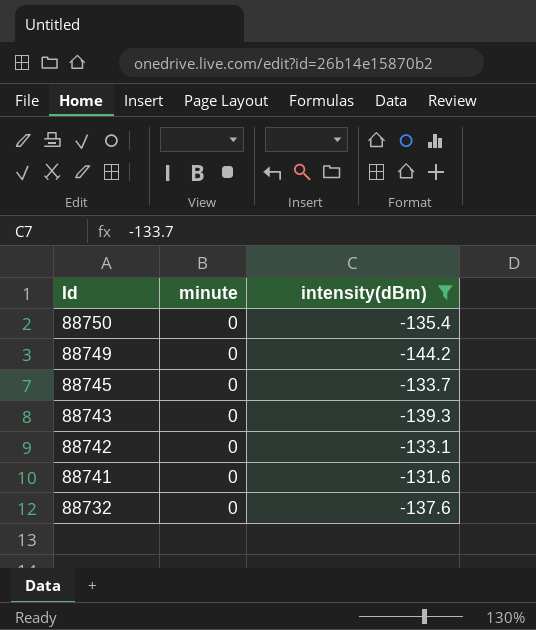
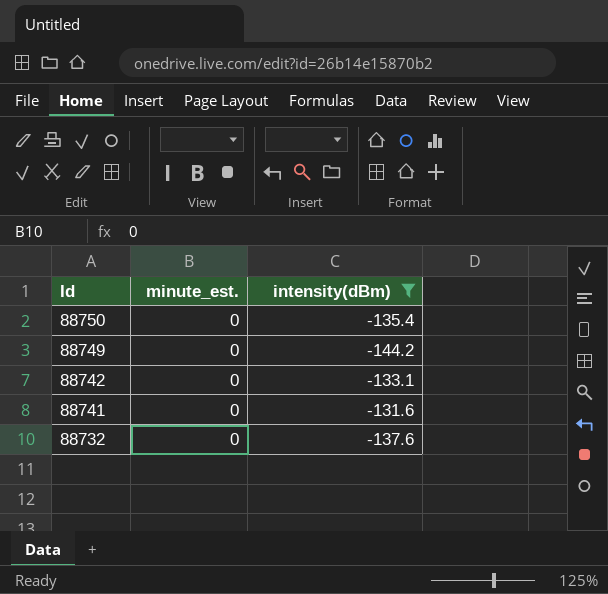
column name: minute -> minute_est.
row 88745: 0 | -133.7 -> none
row 88743: 0 | -139.3 -> none

